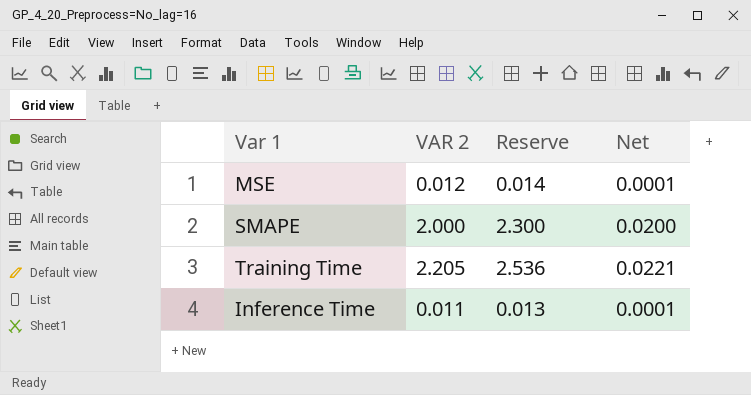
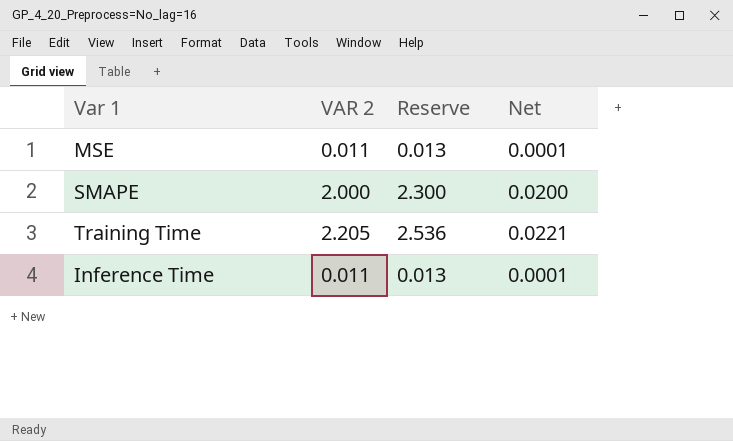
MSE | VAR 2: 0.012 -> 0.011
MSE | Reserve: 0.014 -> 0.013

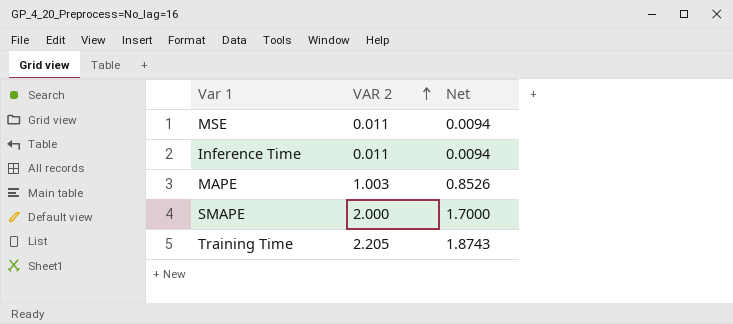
row order: none -> VAR 2 ascending
column Reserve | formula: [VAR 2] * 1.15 -> none
column Net | formula: [VAR 2] * 0.01 -> [VAR 2] * 0.85
row MAPE: none -> 1.003 | 0.8526

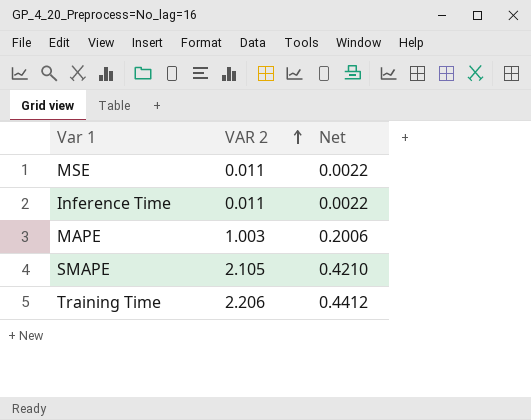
column Net | formula: [VAR 2] * 0.85 -> [VAR 2] * 0.2
SMAPE | VAR 2: 2.000 -> 2.105
Training Time | VAR 2: 2.205 -> 2.206

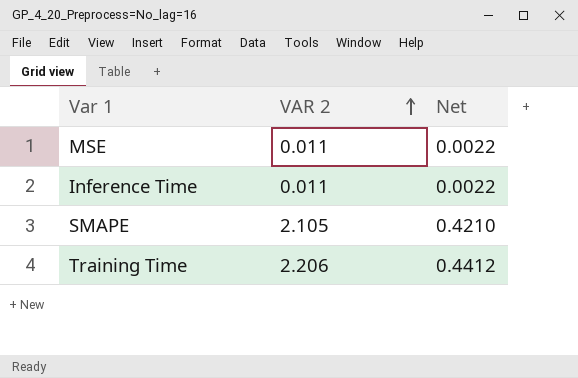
row MAPE: 1.003 | 0.2006 -> none

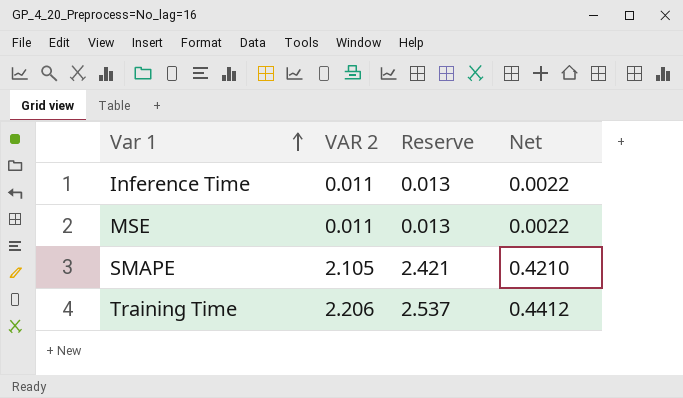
row order: VAR 2 ascending -> Var 1 ascending
column Reserve | formula: none -> [VAR 2] * 1.15

